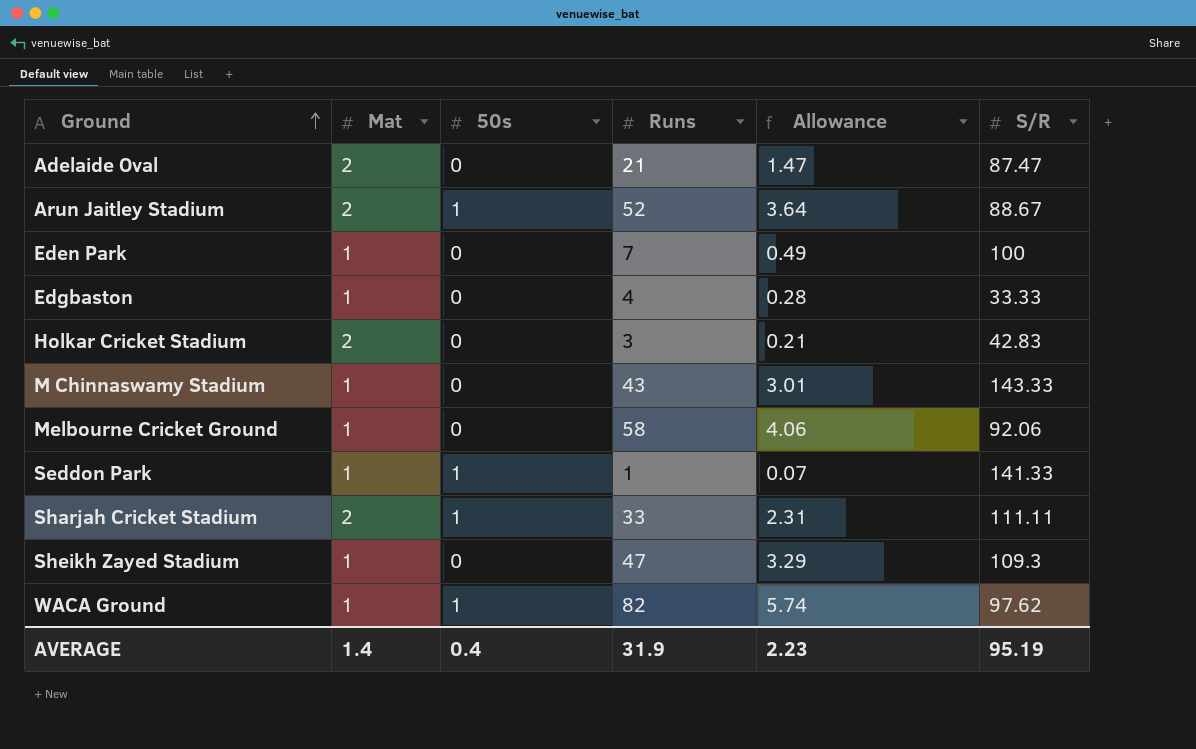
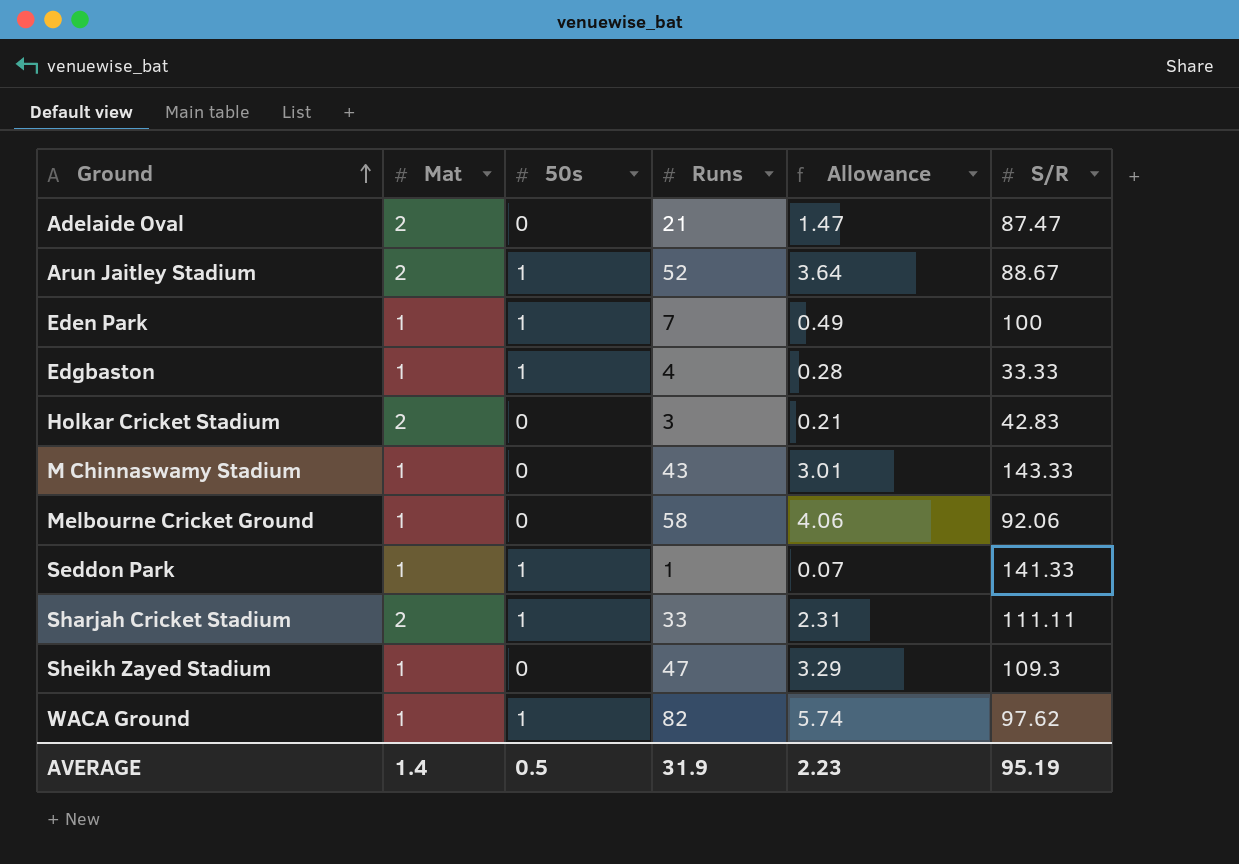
Eden Park | 50s: 0 -> 1
Edgbaston | 50s: 0 -> 1
AVERAGE | 50s: 0.4 -> 0.5

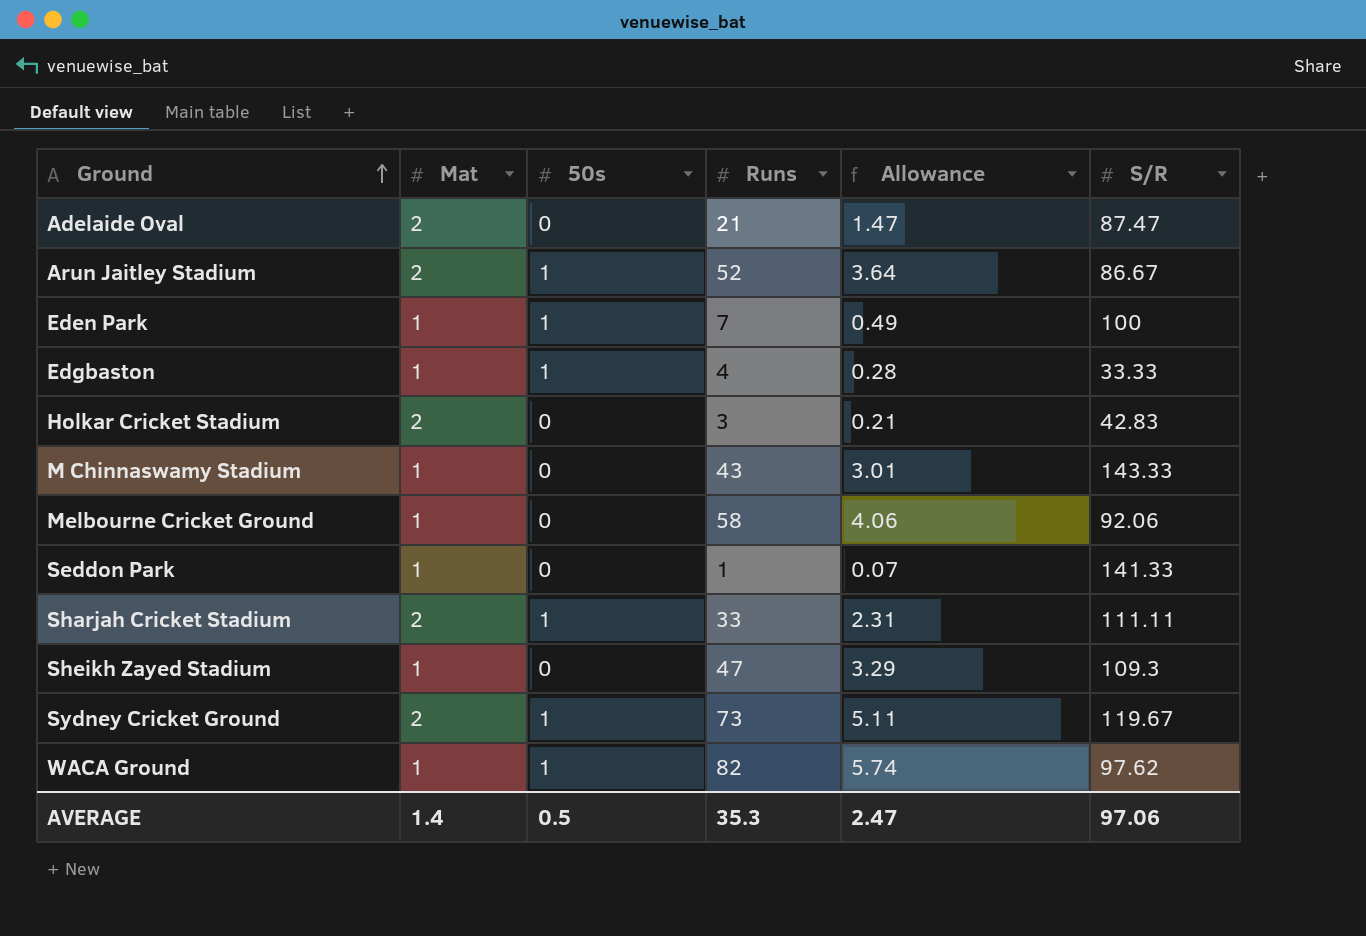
Arun Jaitley Stadium | S/R: 88.67 -> 86.67
Seddon Park | 50s: 1 -> 0
row Sydney Cricket Ground: none -> 2 | 1 | 73 | 5.11 | 119.67
AVERAGE | Runs: 31.9 -> 35.3
AVERAGE | Allowance: 2.23 -> 2.47
AVERAGE | S/R: 95.19 -> 97.06

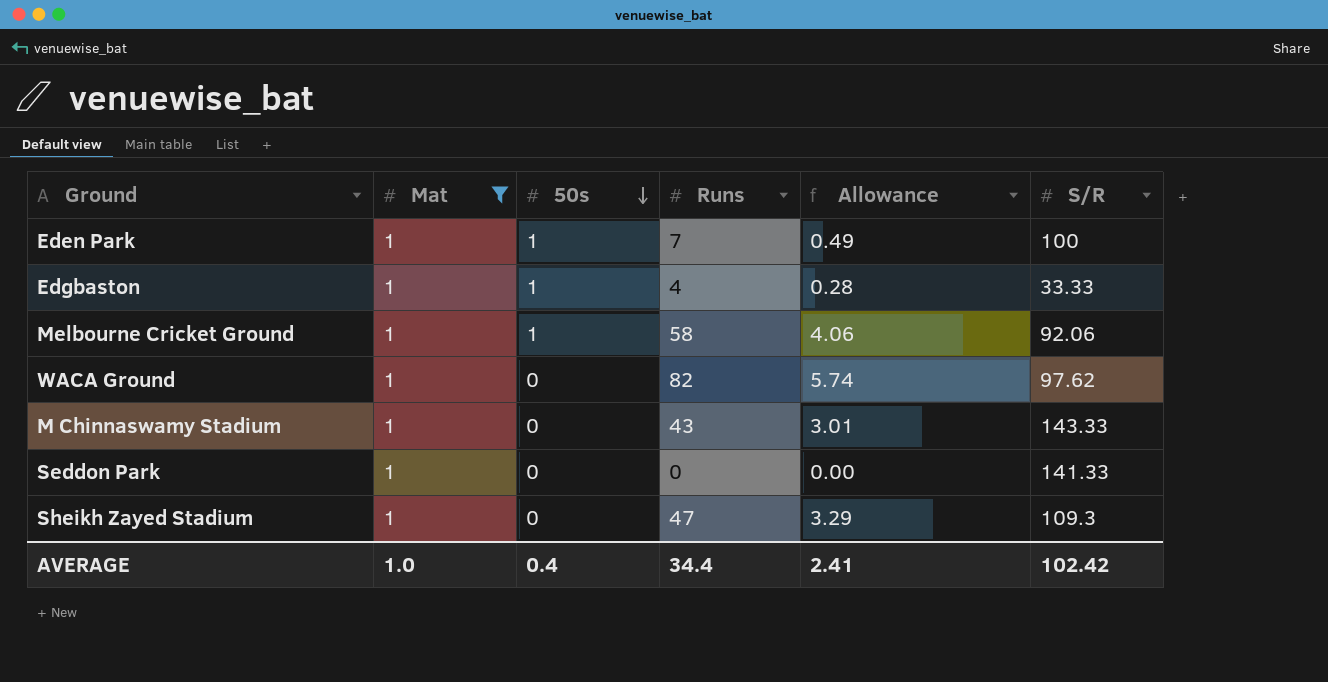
filter: none -> Mat = 1
row order: Ground ascending -> 50s descending
Melbourne Cricket Ground | 50s: 0 -> 1
WACA Ground | 50s: 1 -> 0
Seddon Park | Runs: 1 -> 0
Seddon Park | Allowance: 0.07 -> 0.00
AVERAGE | Mat: 1.4 -> 1.0
AVERAGE | 50s: 0.5 -> 0.4
AVERAGE | Runs: 35.3 -> 34.4
AVERAGE | Allowance: 2.47 -> 2.41
AVERAGE | S/R: 97.06 -> 102.42

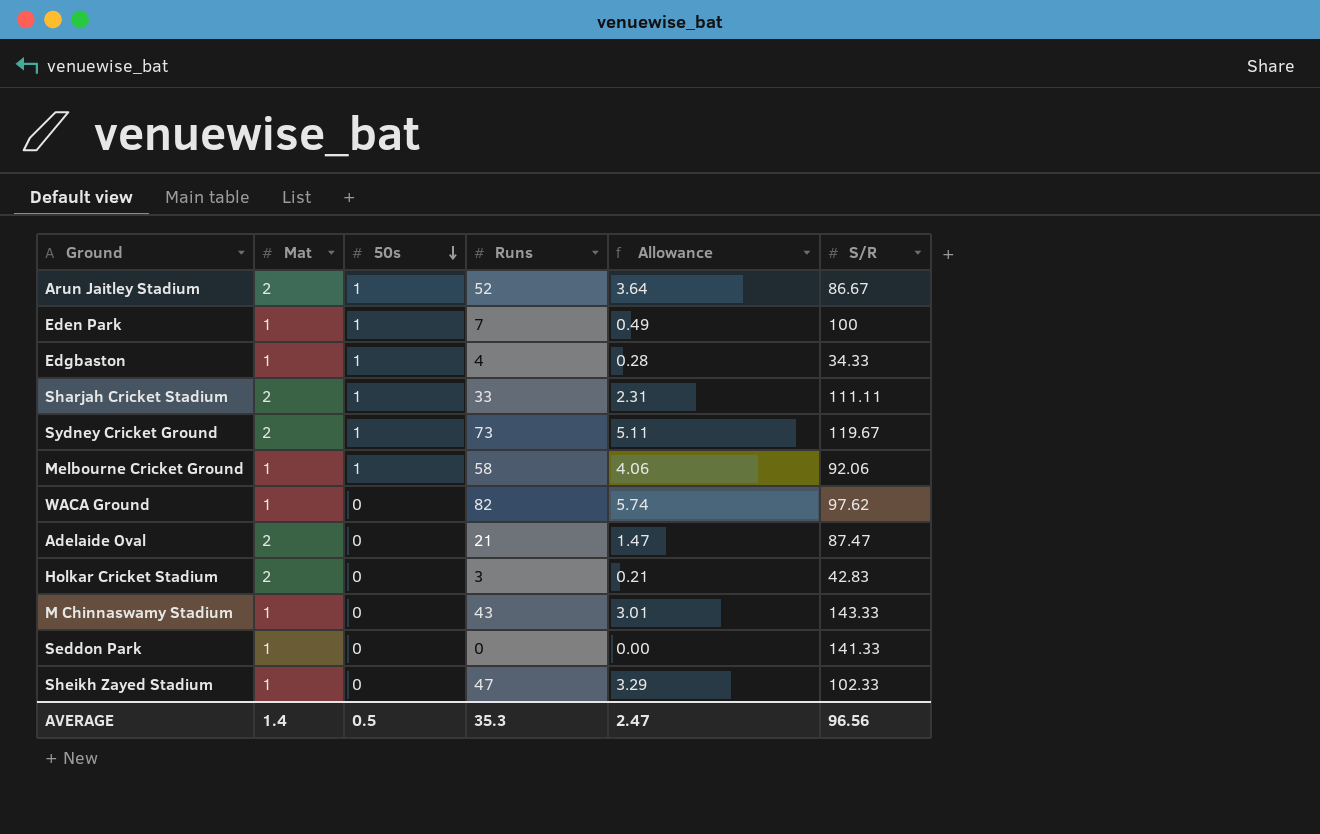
filter: Mat = 1 -> none
Edgbaston | S/R: 33.33 -> 34.33
Sheikh Zayed Stadium | S/R: 109.3 -> 102.33
AVERAGE | Mat: 1.0 -> 1.4
AVERAGE | 50s: 0.4 -> 0.5
AVERAGE | Runs: 34.4 -> 35.3
AVERAGE | Allowance: 2.41 -> 2.47
AVERAGE | S/R: 102.42 -> 96.56

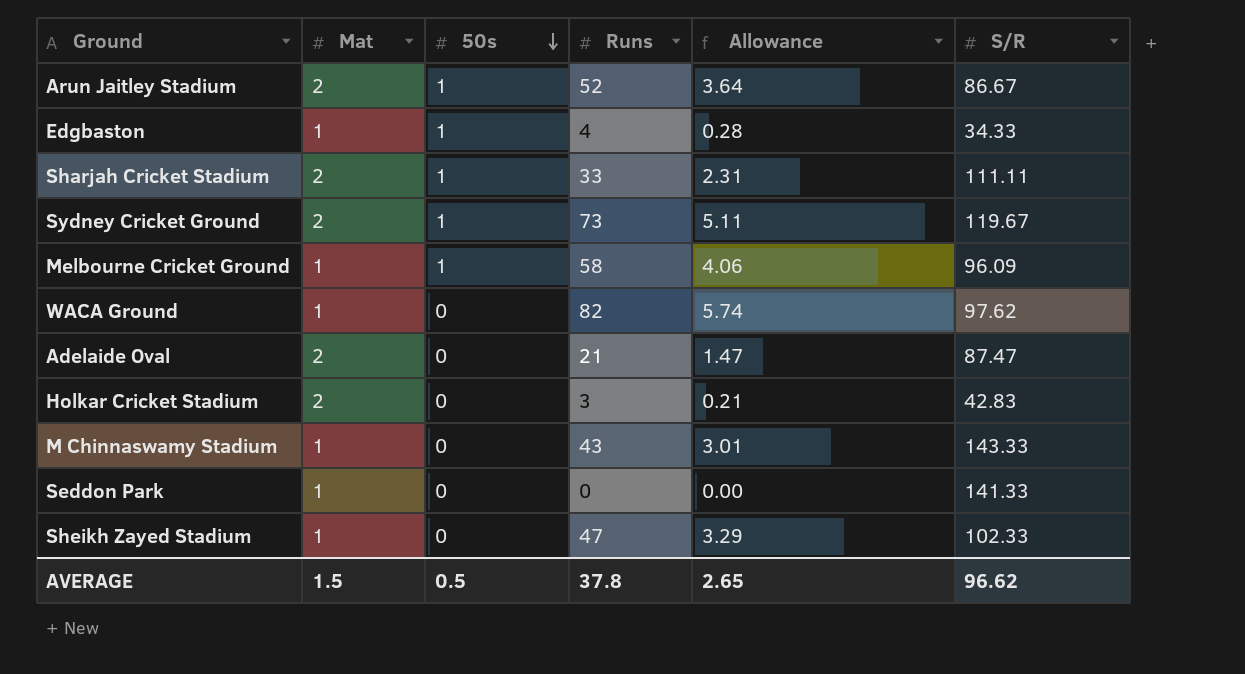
row Eden Park: 1 | 1 | 7 | 0.49 | 100 -> none
Melbourne Cricket Ground | S/R: 92.06 -> 96.09
AVERAGE | Mat: 1.4 -> 1.5
AVERAGE | Runs: 35.3 -> 37.8
AVERAGE | Allowance: 2.47 -> 2.65
AVERAGE | S/R: 96.56 -> 96.62

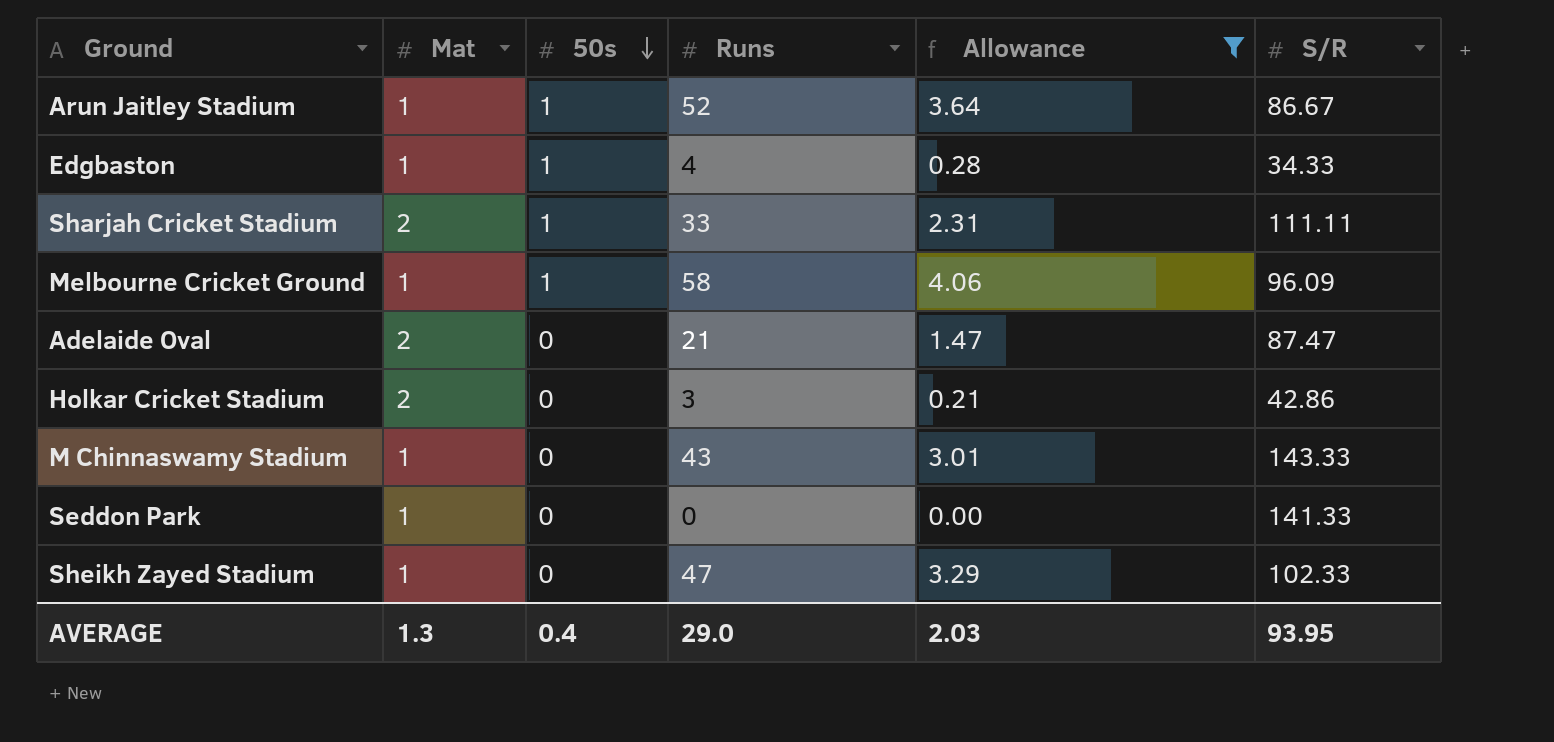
filter: none -> Allowance <= 4.06
Arun Jaitley Stadium | Mat: 2 -> 1
Holkar Cricket Stadium | S/R: 42.83 -> 42.86
AVERAGE | Mat: 1.5 -> 1.3
AVERAGE | 50s: 0.5 -> 0.4
AVERAGE | Runs: 37.8 -> 29.0
AVERAGE | Allowance: 2.65 -> 2.03
AVERAGE | S/R: 96.62 -> 93.95

